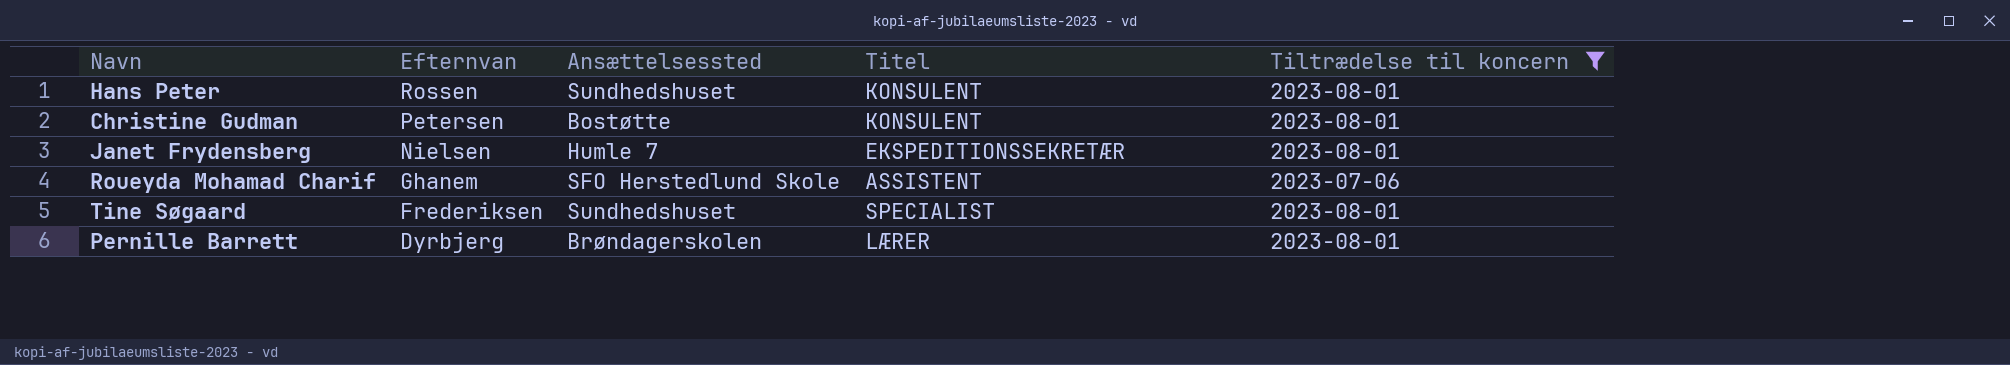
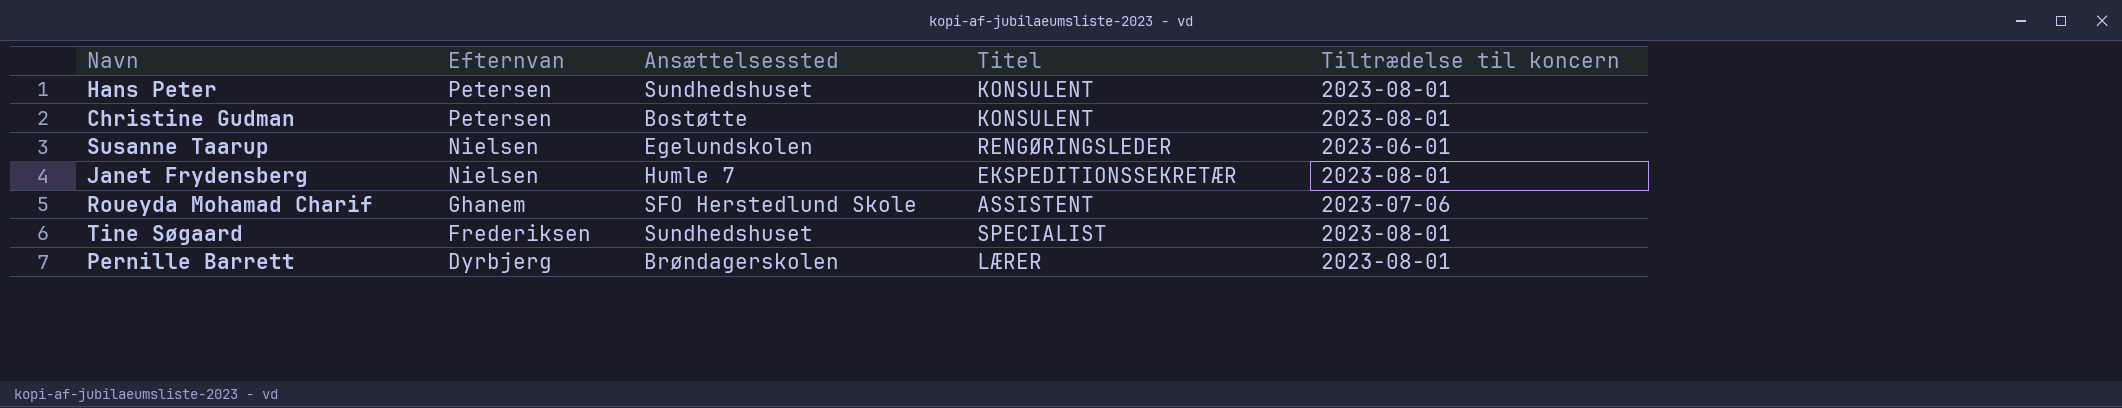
filter: Tiltrædelse til koncern != 2023-06-01 -> none
Hans Peter | Efternvan: Rossen -> Petersen

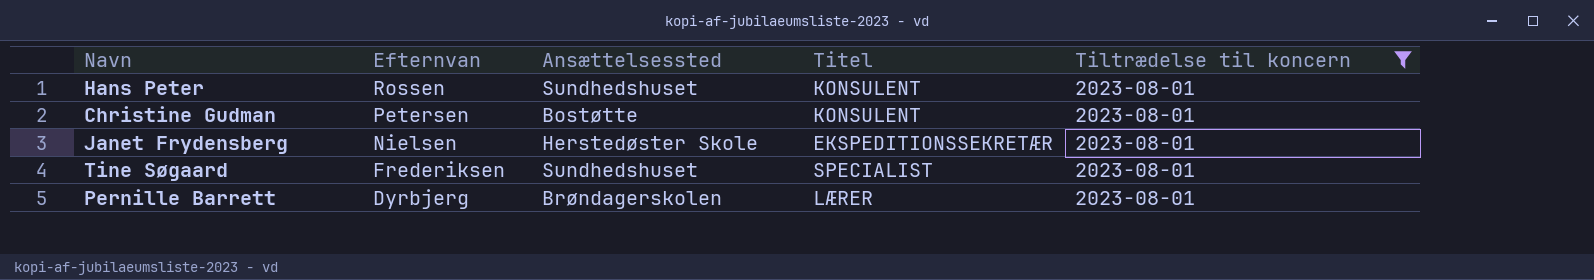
filter: none -> Tiltrædelse til koncern = 2023-08-01
Hans Peter | Efternvan: Petersen -> Rossen
Janet Frydensberg | Ansættelsessted: Humle 7 -> Herstedøster Skole

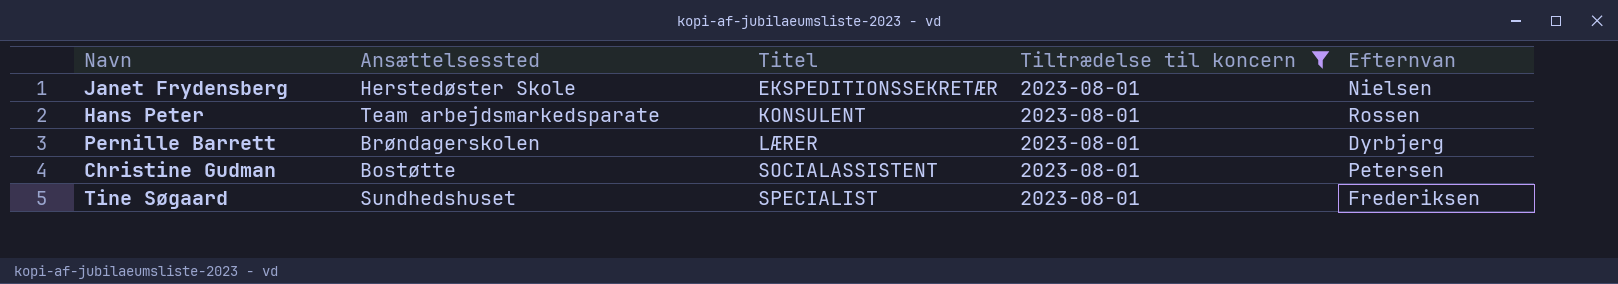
row order: Efternvan descending -> Titel ascending
column Efternvan | position: 2 -> 5
Hans Peter | Ansættelsessted: Sundhedshuset -> Team arbejdsmarkedsparate
Christine Gudman | Titel: KONSULENT -> SOCIALASSISTENT

